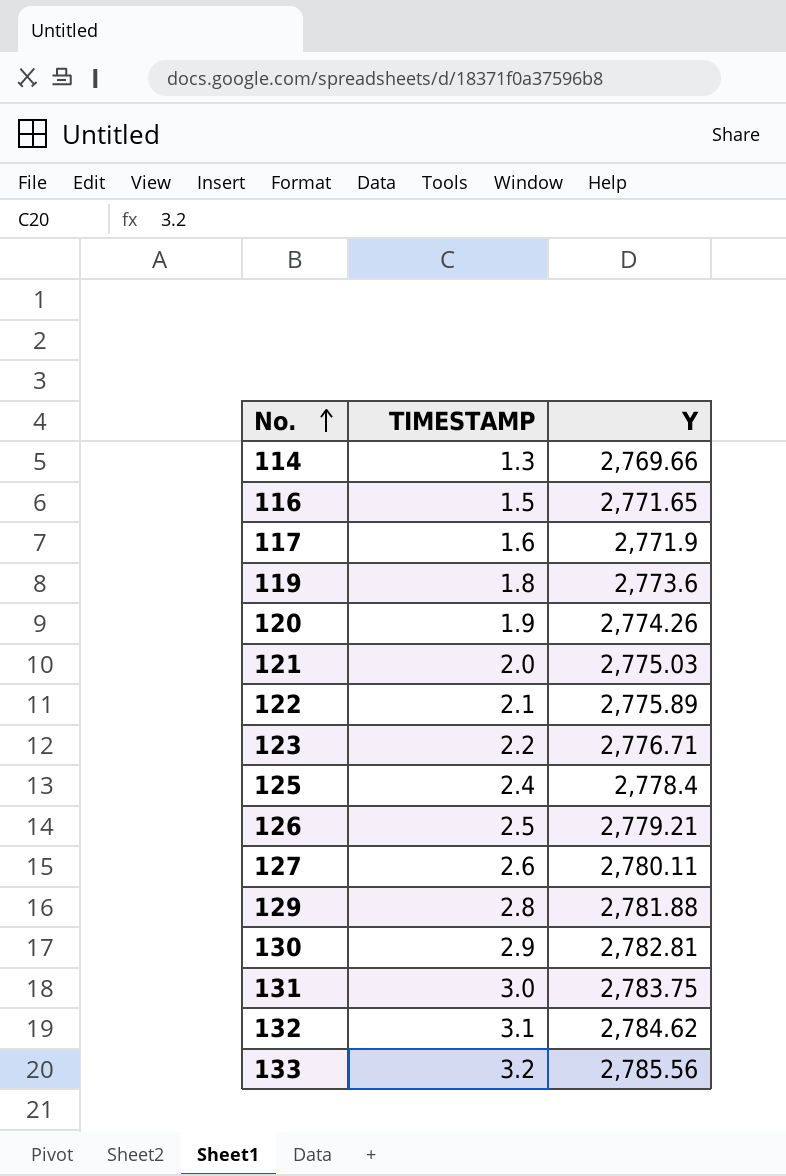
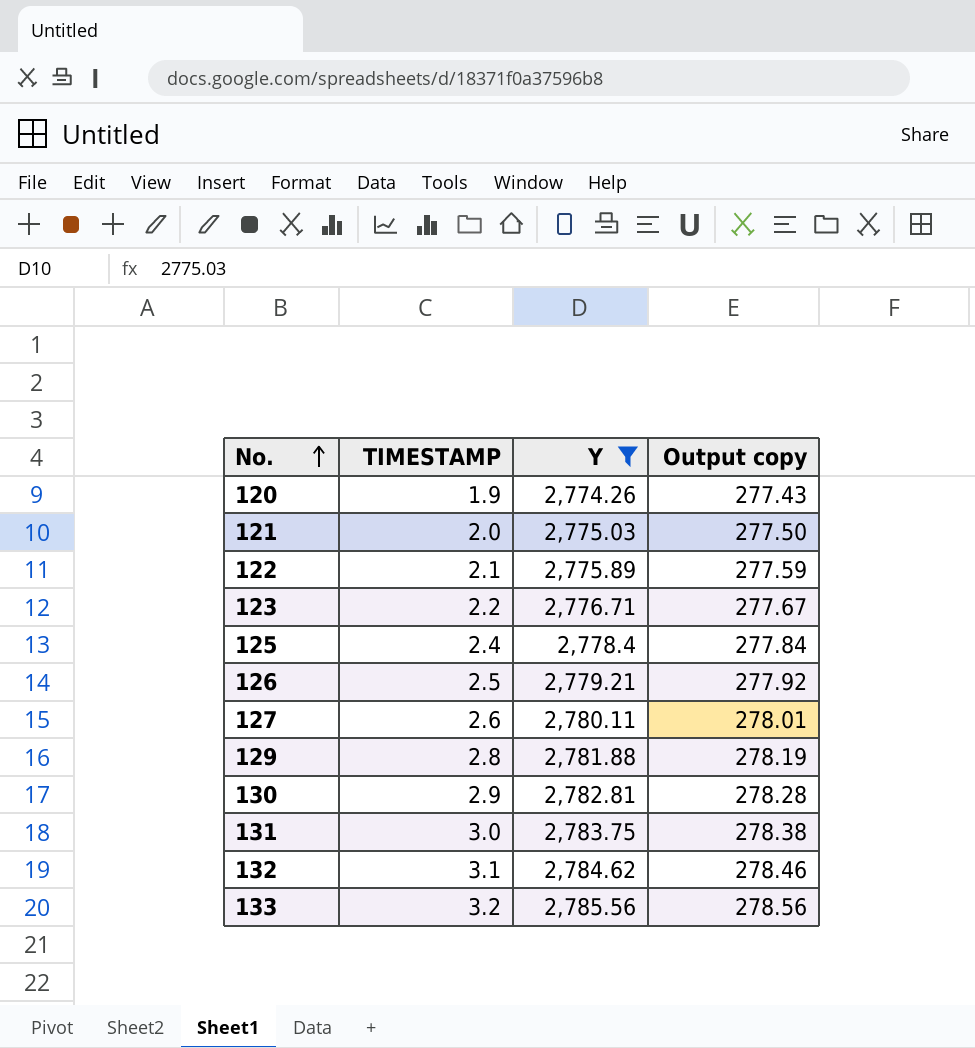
filter: none -> Y >= 2,774.26
column Output copy | formula: none -> [Y] * 0.1

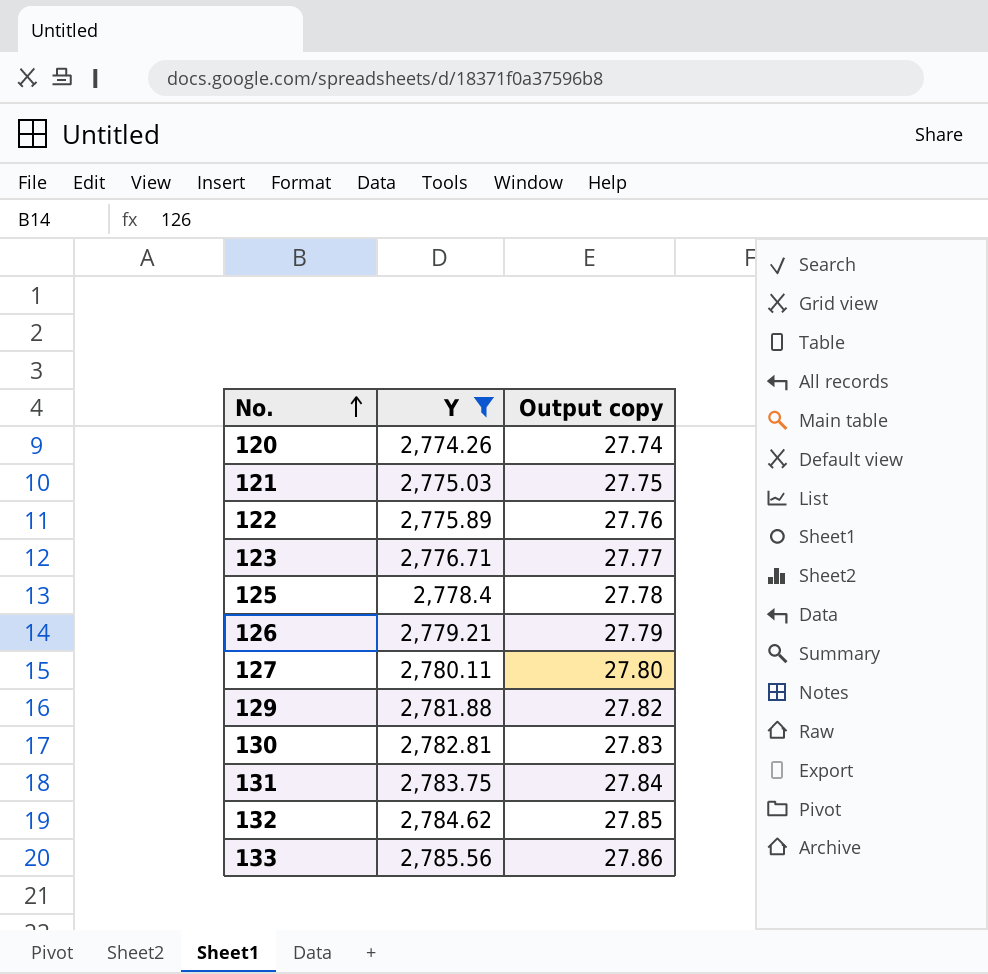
column TIMESTAMP | position: 2 -> none
column Output copy | formula: [Y] * 0.1 -> [Y] * 0.01

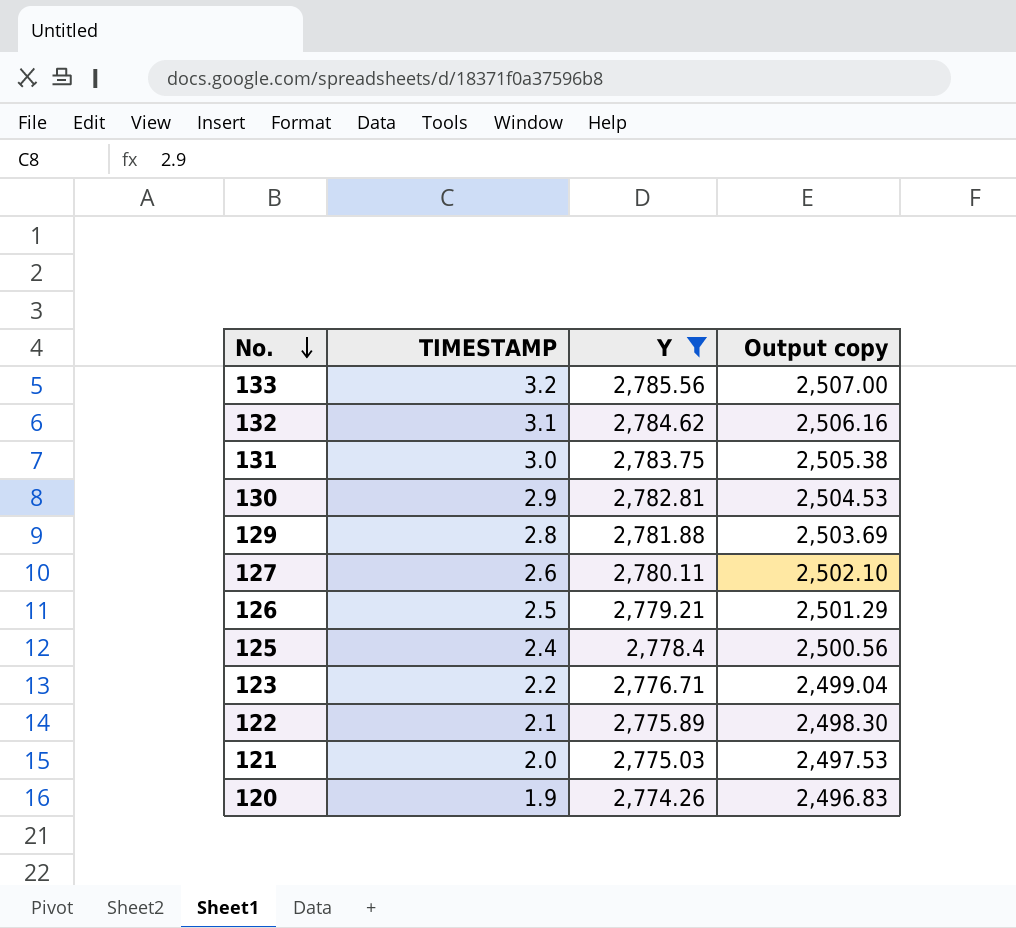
row order: No. ascending -> No. descending
column TIMESTAMP | position: none -> 2
column Output copy | formula: [Y] * 0.01 -> [Y] * 0.9

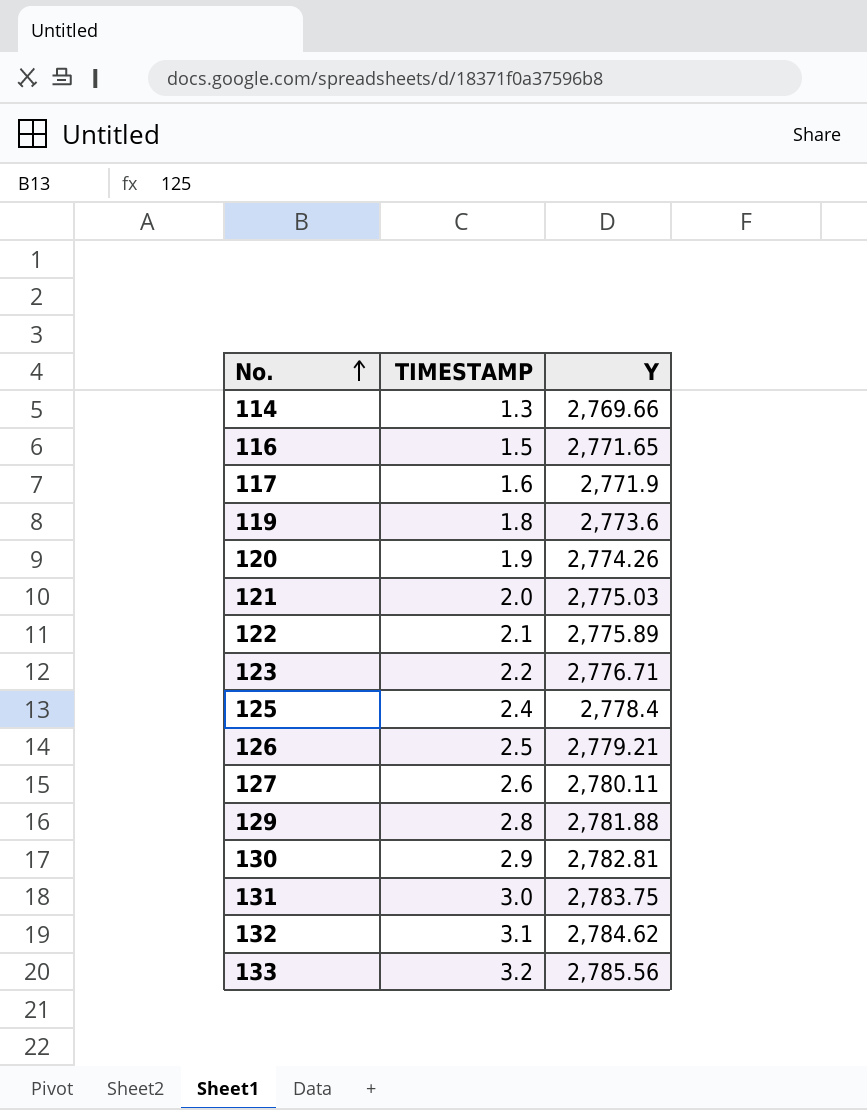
filter: Y >= 2,774.26 -> none
row order: No. descending -> No. ascending
column Output copy | formula: [Y] * 0.9 -> none

